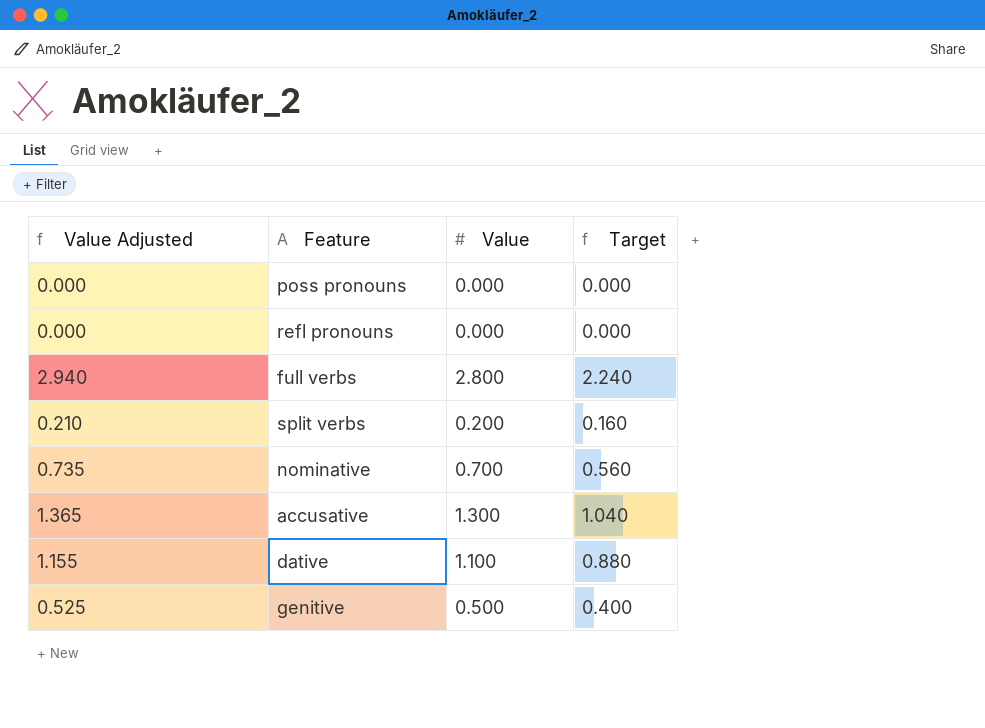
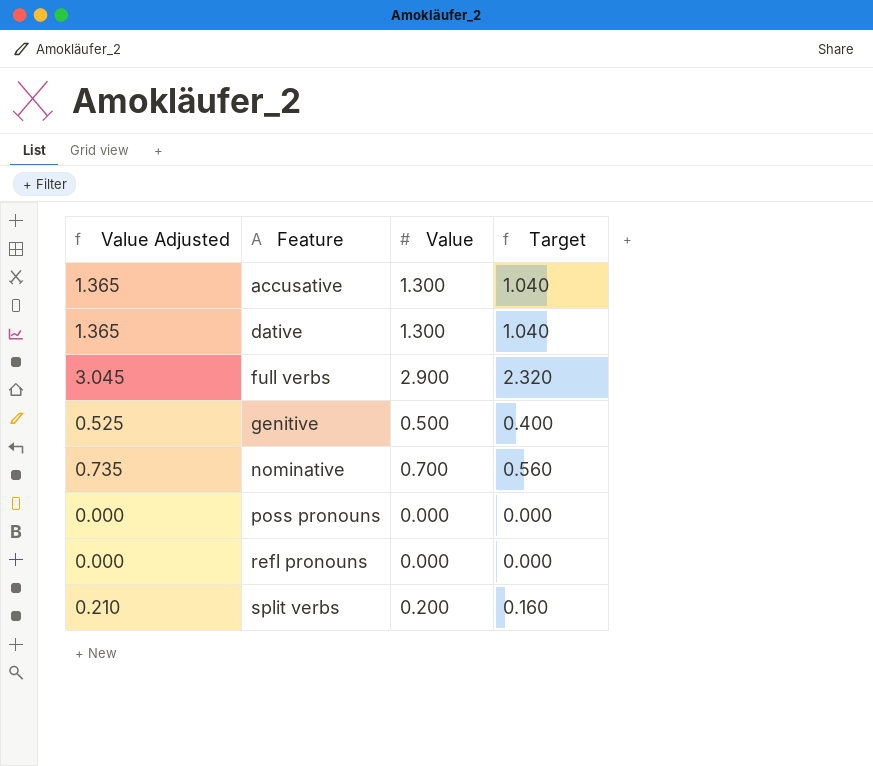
row order: none -> Feature ascending
dative | Value Adjusted: 1.155 -> 1.365
dative | Value: 1.100 -> 1.300
dative | Target: 0.880 -> 1.040
full verbs | Value Adjusted: 2.940 -> 3.045
full verbs | Value: 2.800 -> 2.900
full verbs | Target: 2.240 -> 2.320

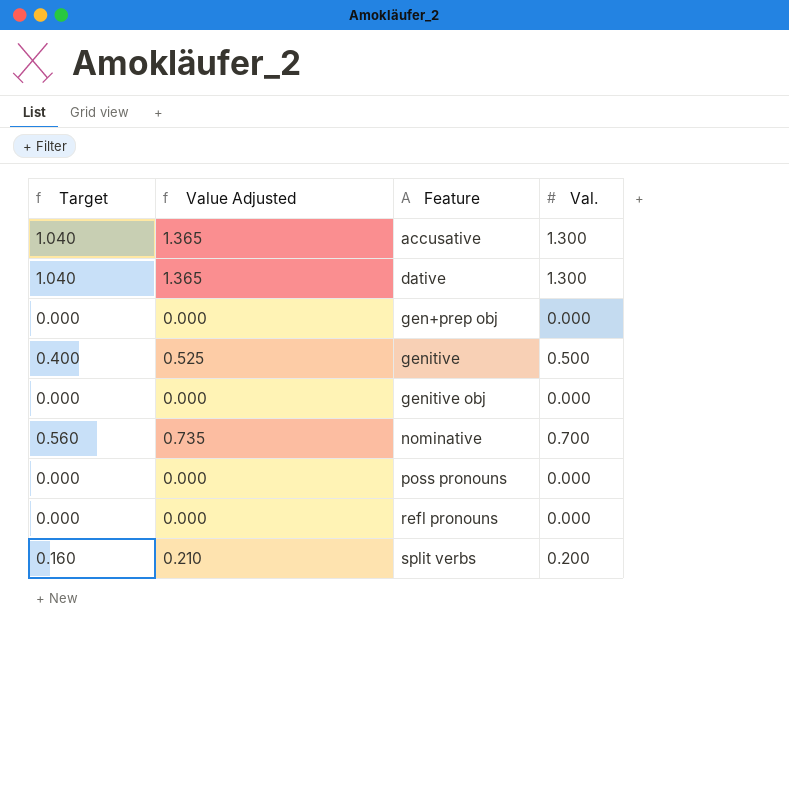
column Target | position: 4 -> 1
column name: Value -> Val.
row full verbs: 3.045 | 2.900 | 2.320 -> none
row gen+prep obj: none -> 0.000 | 0.000 | 0.000
row genitive obj: none -> 0.000 | 0.000 | 0.000

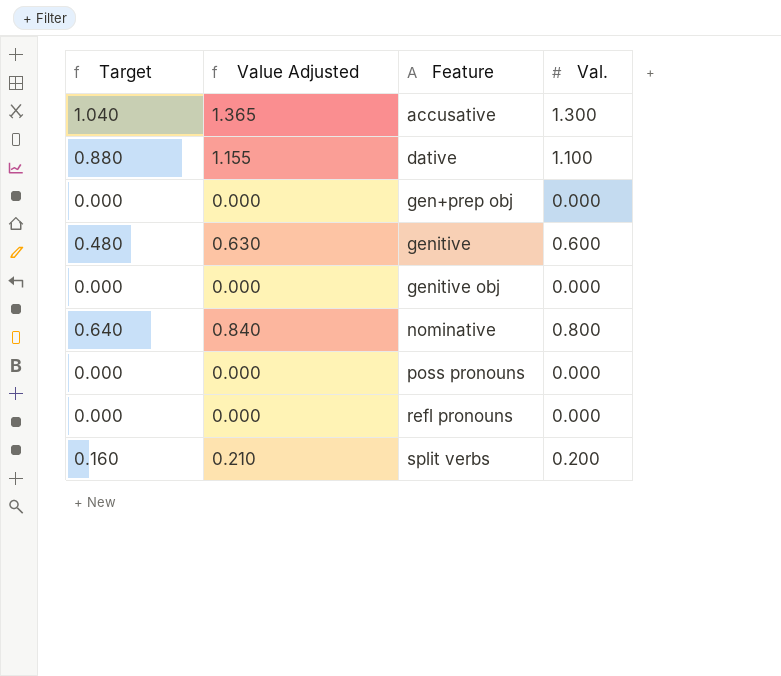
dative | Target: 1.040 -> 0.880
dative | Value Adjusted: 1.365 -> 1.155
dative | Val.: 1.300 -> 1.100
genitive | Target: 0.400 -> 0.480
genitive | Value Adjusted: 0.525 -> 0.630
genitive | Val.: 0.500 -> 0.600
nominative | Target: 0.560 -> 0.640
nominative | Value Adjusted: 0.735 -> 0.840
nominative | Val.: 0.700 -> 0.800

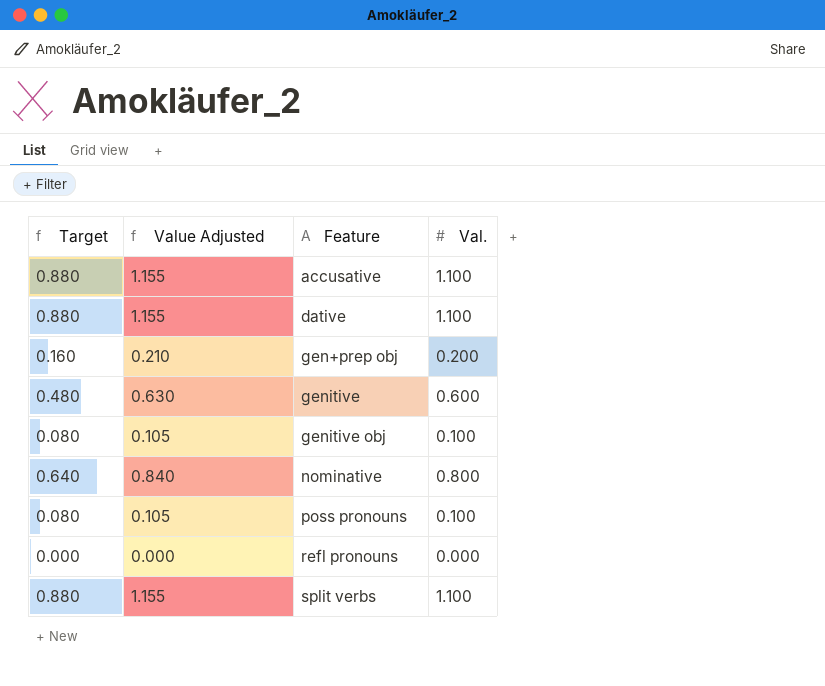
accusative | Target: 1.040 -> 0.880
accusative | Value Adjusted: 1.365 -> 1.155
accusative | Val.: 1.300 -> 1.100
gen+prep obj | Target: 0.000 -> 0.160
gen+prep obj | Value Adjusted: 0.000 -> 0.210
gen+prep obj | Val.: 0.000 -> 0.200
genitive obj | Target: 0.000 -> 0.080
genitive obj | Value Adjusted: 0.000 -> 0.105
genitive obj | Val.: 0.000 -> 0.100
poss pronouns | Target: 0.000 -> 0.080
poss pronouns | Value Adjusted: 0.000 -> 0.105
poss pronouns | Val.: 0.000 -> 0.100
split verbs | Target: 0.160 -> 0.880
split verbs | Value Adjusted: 0.210 -> 1.155
split verbs | Val.: 0.200 -> 1.100

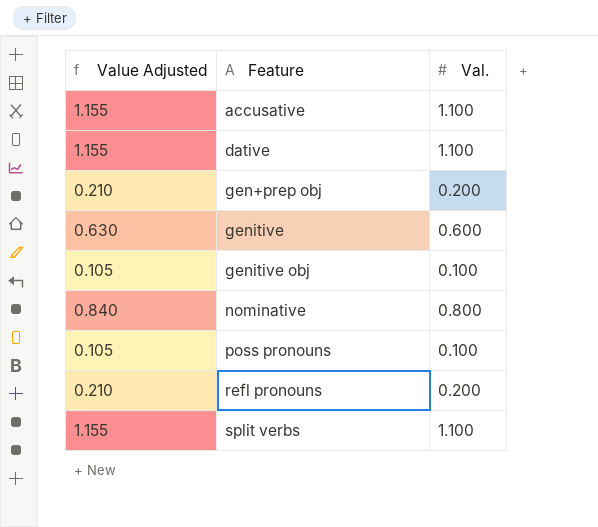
column Target | formula: [Val.] * 0.8 -> none
refl pronouns | Value Adjusted: 0.000 -> 0.210
refl pronouns | Val.: 0.000 -> 0.200

